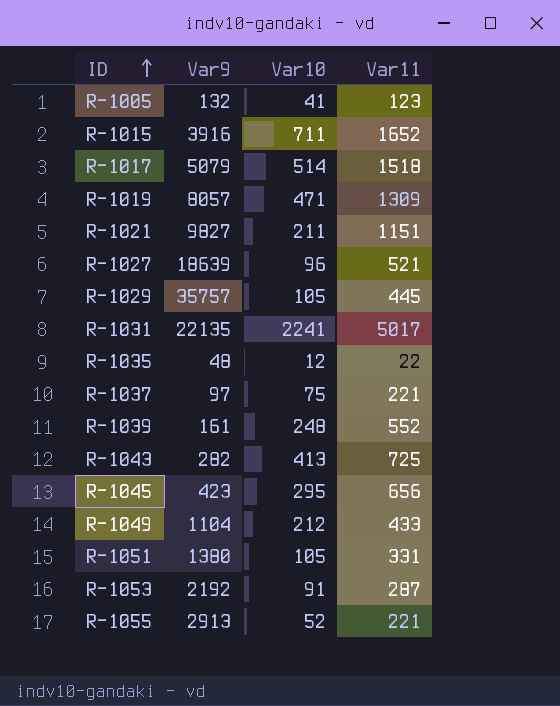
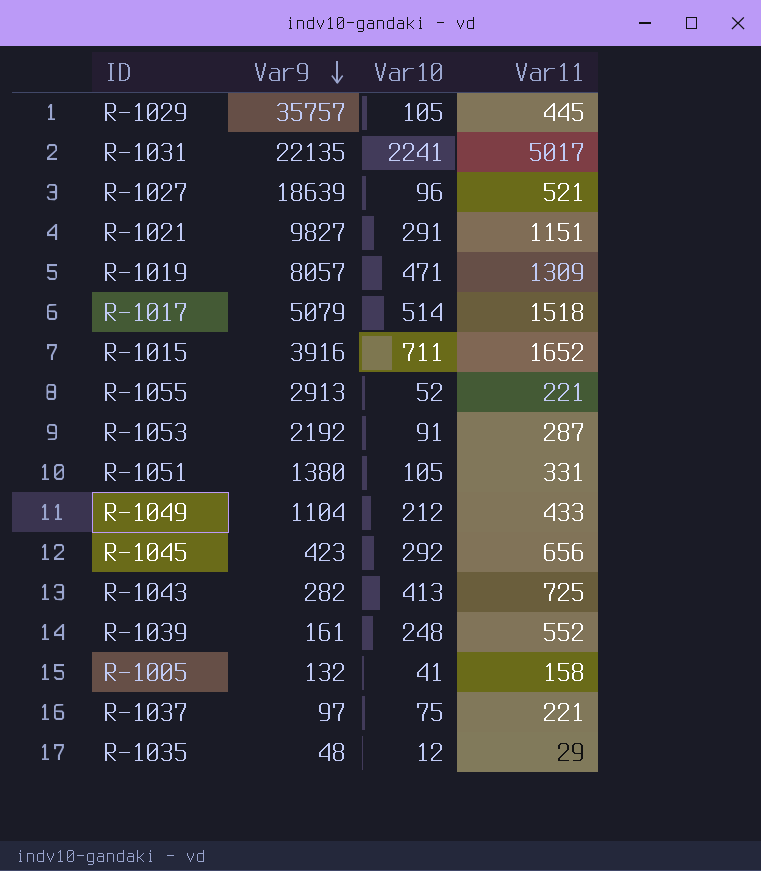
row order: ID ascending -> Var9 descending
R-1021 | Var10: 211 -> 291
R-1045 | Var10: 295 -> 292
R-1005 | Var11: 123 -> 158
R-1035 | Var11: 22 -> 29

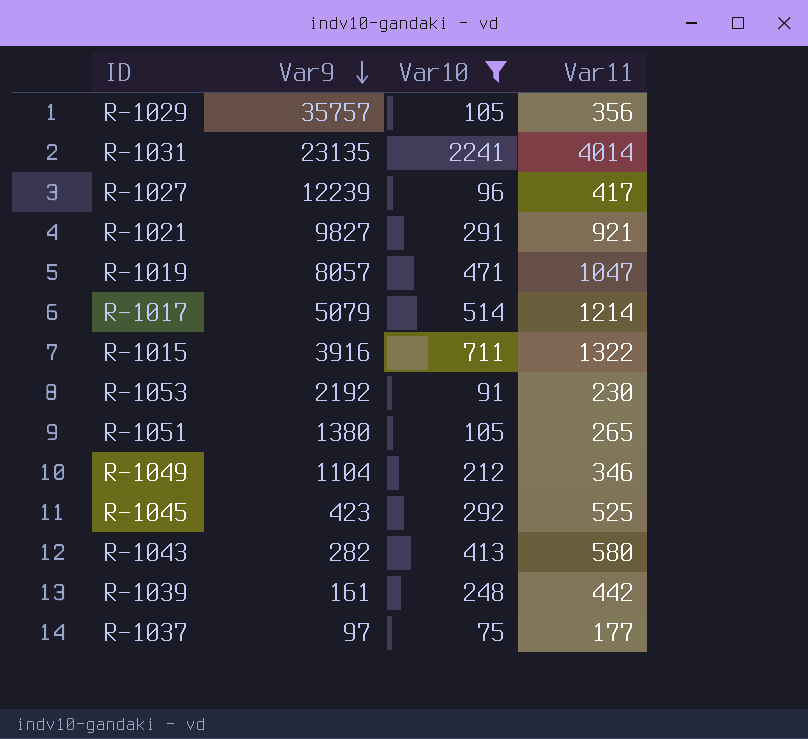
filter: none -> Var10 >= 75
R-1029 | Var11: 445 -> 356
R-1031 | Var9: 22135 -> 23135
R-1031 | Var11: 5017 -> 4014
R-1027 | Var9: 18639 -> 12239
R-1027 | Var11: 521 -> 417
R-1021 | Var11: 1151 -> 921
R-1019 | Var11: 1309 -> 1047
R-1017 | Var11: 1518 -> 1214
R-1015 | Var11: 1652 -> 1322
R-1053 | Var11: 287 -> 230
R-1051 | Var11: 331 -> 265
R-1049 | Var11: 433 -> 346
R-1045 | Var11: 656 -> 525
R-1043 | Var11: 725 -> 580
R-1039 | Var11: 552 -> 442
R-1037 | Var11: 221 -> 177

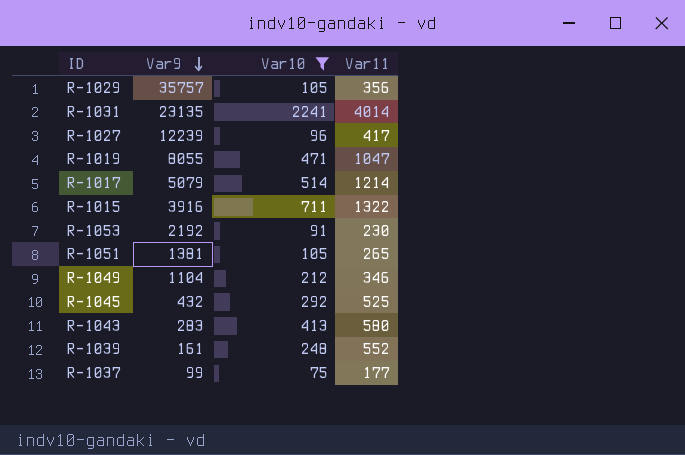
row R-1021: 9827 | 291 | 921 -> none
R-1019 | Var9: 8057 -> 8055
R-1051 | Var9: 1380 -> 1381
R-1045 | Var9: 423 -> 432
R-1043 | Var9: 282 -> 283
R-1039 | Var11: 442 -> 552
R-1037 | Var9: 97 -> 99

